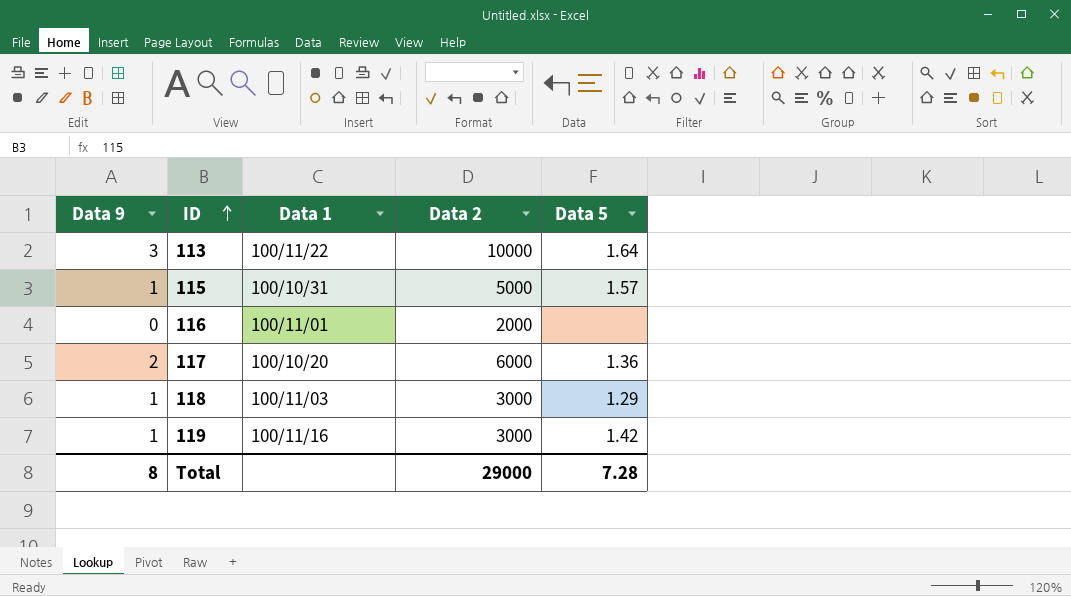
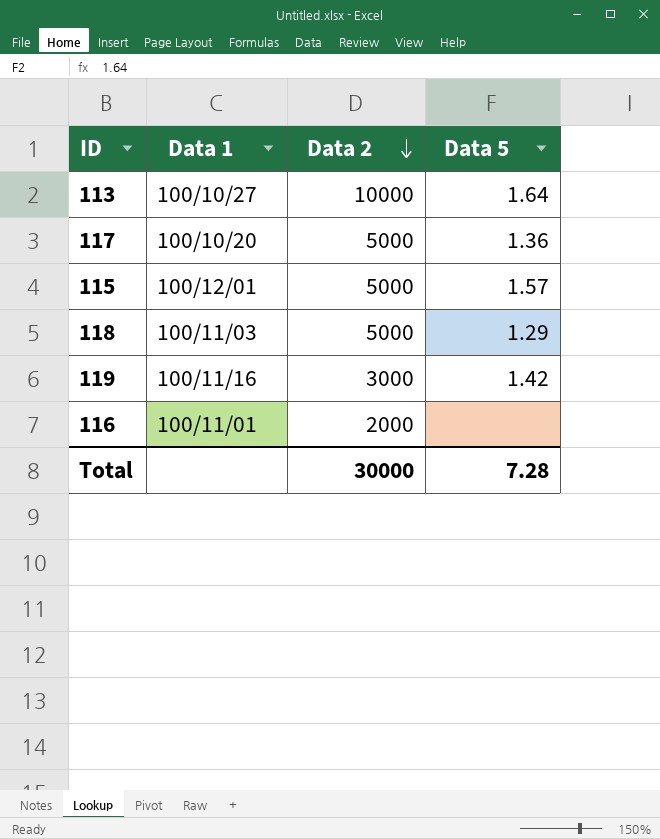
row order: ID ascending -> Data 2 descending
column Data 9 | position: 1 -> none
113 | Data 1: 100/11/22 -> 100/10/27
117 | Data 2: 6000 -> 5000
115 | Data 1: 100/10/31 -> 100/12/01
118 | Data 2: 3000 -> 5000
Total | Data 2: 29000 -> 30000

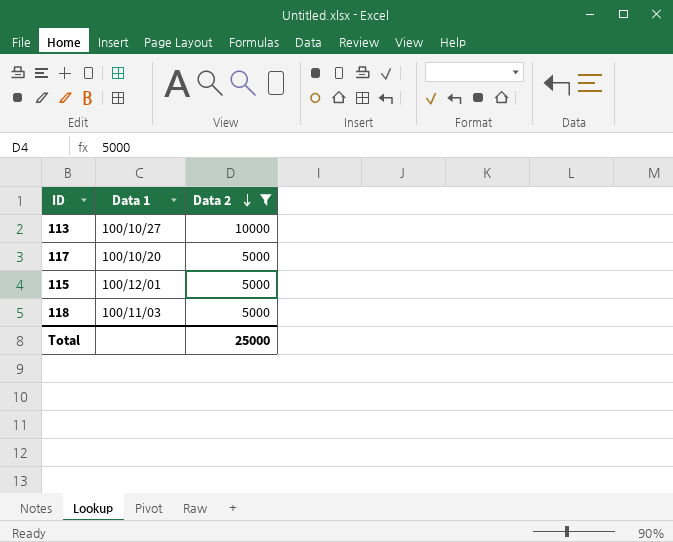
filter: none -> Data 2 >= 5000
column Data 5 | position: 4 -> none
Total | Data 2: 30000 -> 25000

